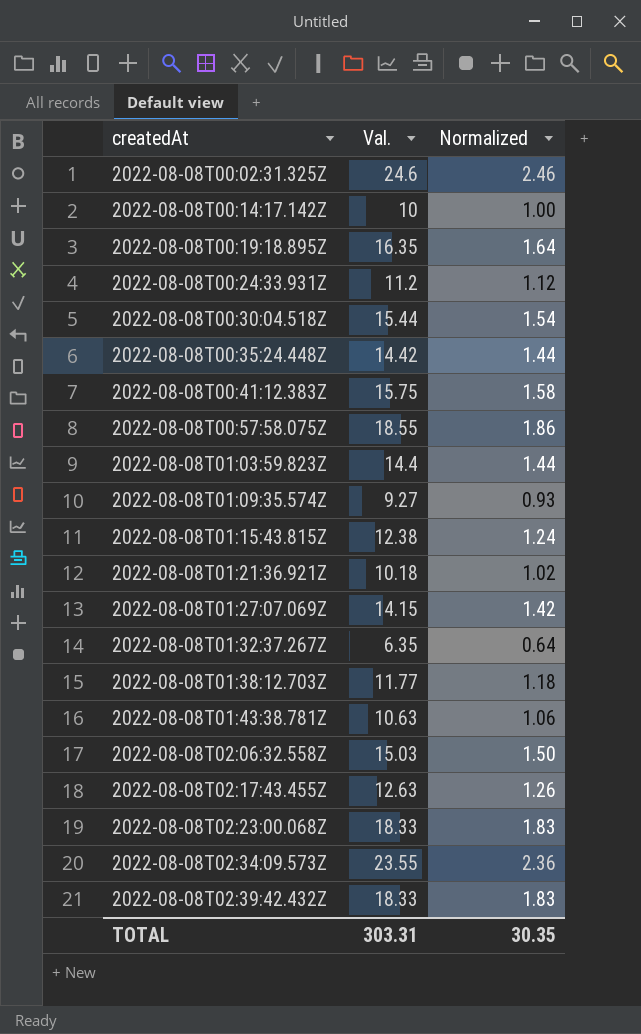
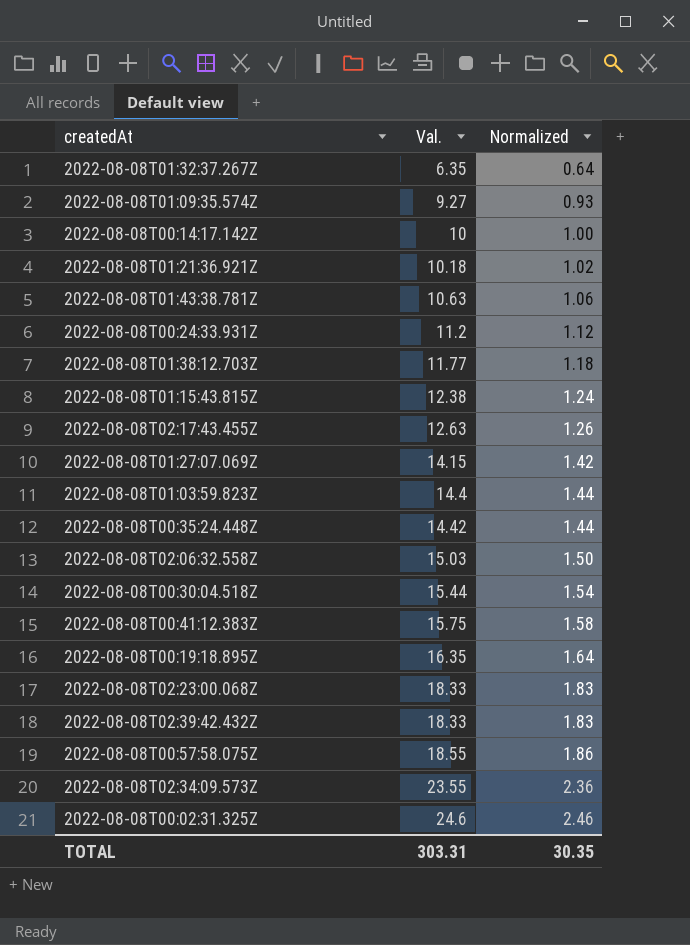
row order: createdAt ascending -> Val. ascending

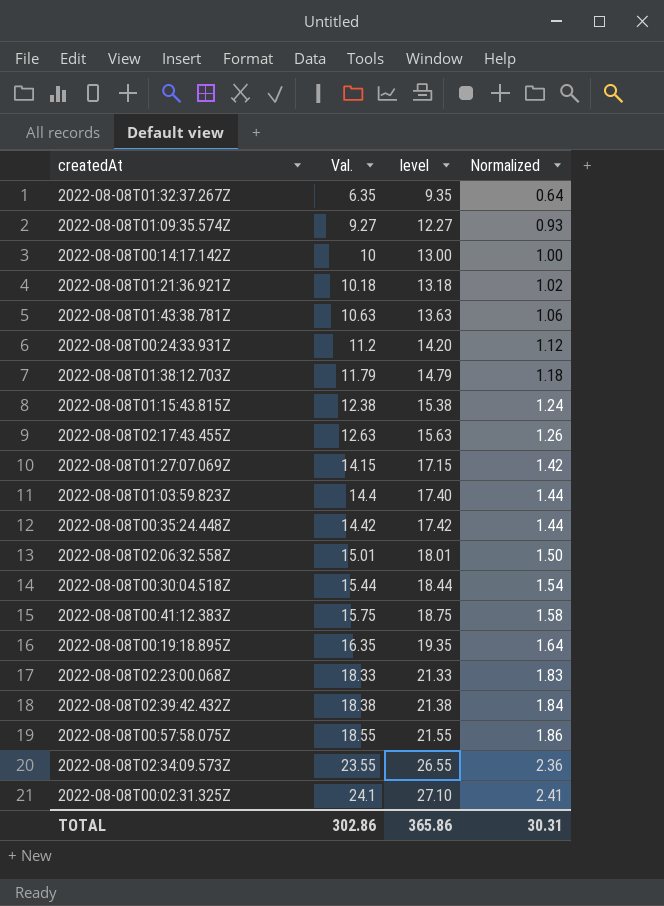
column level | formula: none -> [Val.] + 3
2022-08-08T01:38:12.703Z | Val.: 11.77 -> 11.79
2022-08-08T02:06:32.558Z | Val.: 15.03 -> 15.01
2022-08-08T02:39:42.432Z | Val.: 18.33 -> 18.38
2022-08-08T02:39:42.432Z | Normalized: 1.83 -> 1.84
2022-08-08T00:02:31.325Z | Val.: 24.6 -> 24.1
2022-08-08T00:02:31.325Z | Normalized: 2.46 -> 2.41
TOTAL | Val.: 303.31 -> 302.86
TOTAL | Normalized: 30.35 -> 30.31

